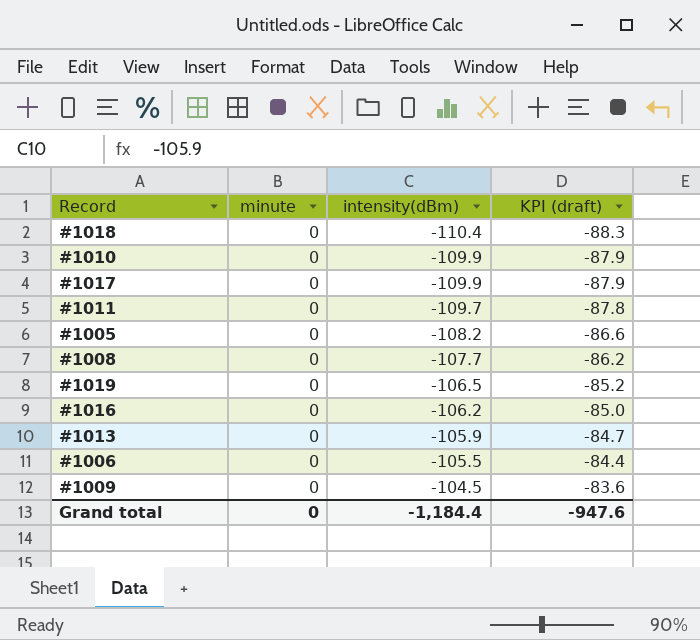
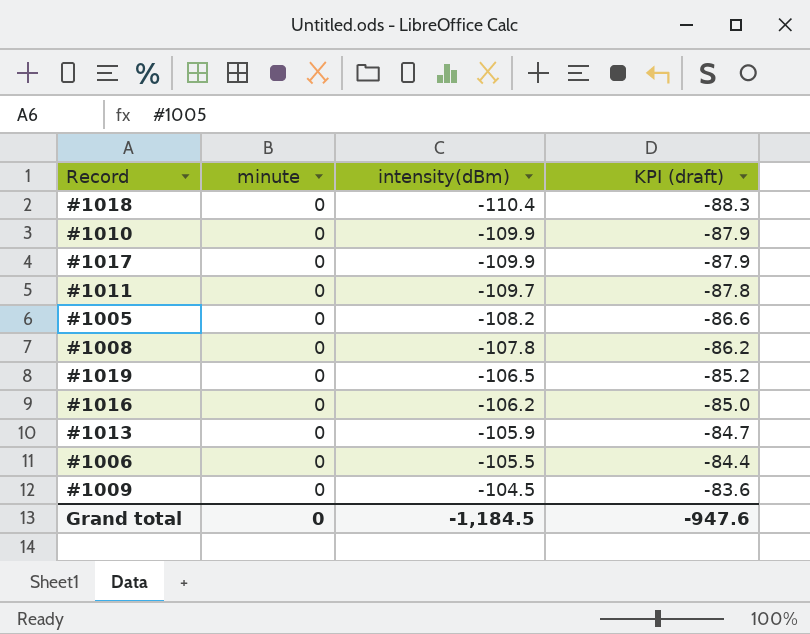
#1008 | intensity(dBm): -107.7 -> -107.8
Grand total | intensity(dBm): -1,184.4 -> -1,184.5

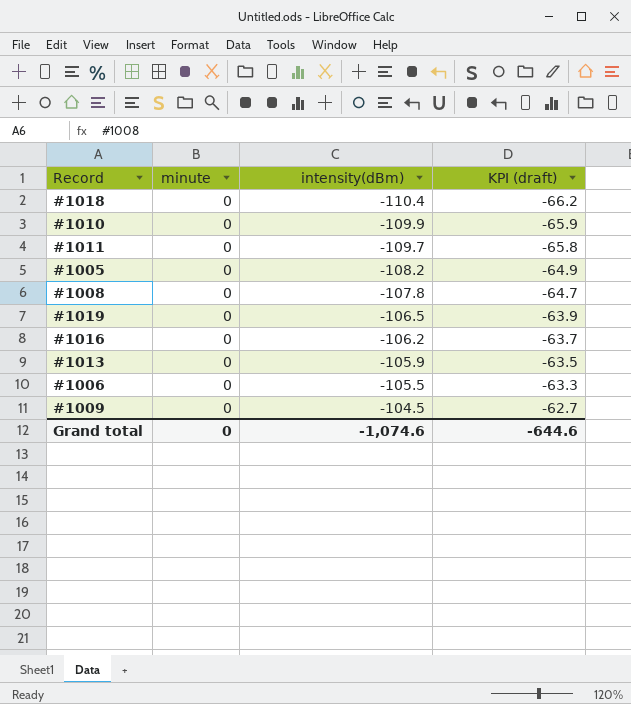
column KPI (draft) | formula: [intensity(dBm)] * 0.8 -> [intensity(dBm)] * 0.6
row #1017: 0 | -109.9 | -87.9 -> none
Grand total | intensity(dBm): -1,184.5 -> -1,074.6
Grand total | KPI (draft): -947.6 -> -644.6

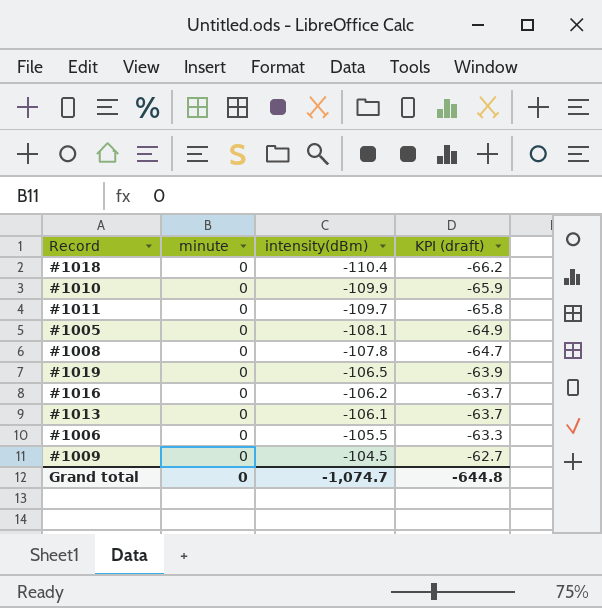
#1005 | intensity(dBm): -108.2 -> -108.1
#1013 | intensity(dBm): -105.9 -> -106.1
#1013 | KPI (draft): -63.5 -> -63.7
Grand total | intensity(dBm): -1,074.6 -> -1,074.7
Grand total | KPI (draft): -644.6 -> -644.8

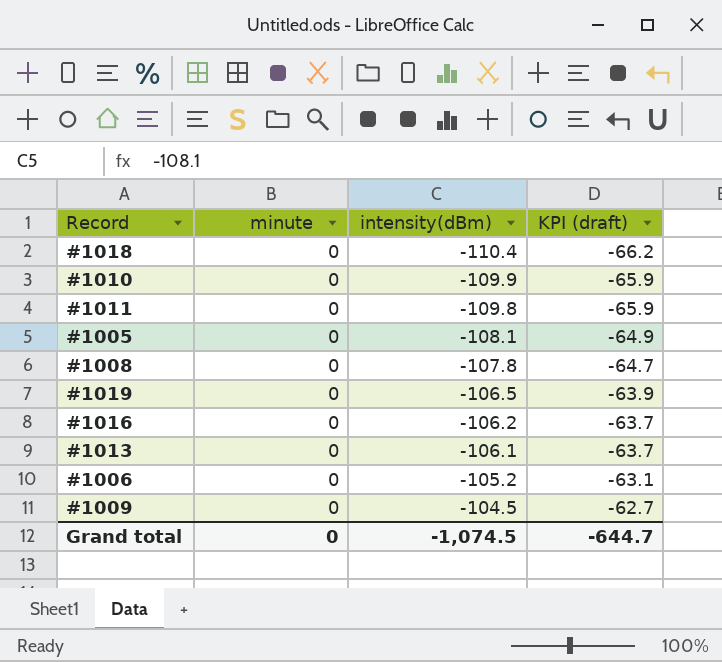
#1011 | intensity(dBm): -109.7 -> -109.8
#1011 | KPI (draft): -65.8 -> -65.9
#1006 | intensity(dBm): -105.5 -> -105.2
#1006 | KPI (draft): -63.3 -> -63.1
Grand total | intensity(dBm): -1,074.7 -> -1,074.5
Grand total | KPI (draft): -644.8 -> -644.7

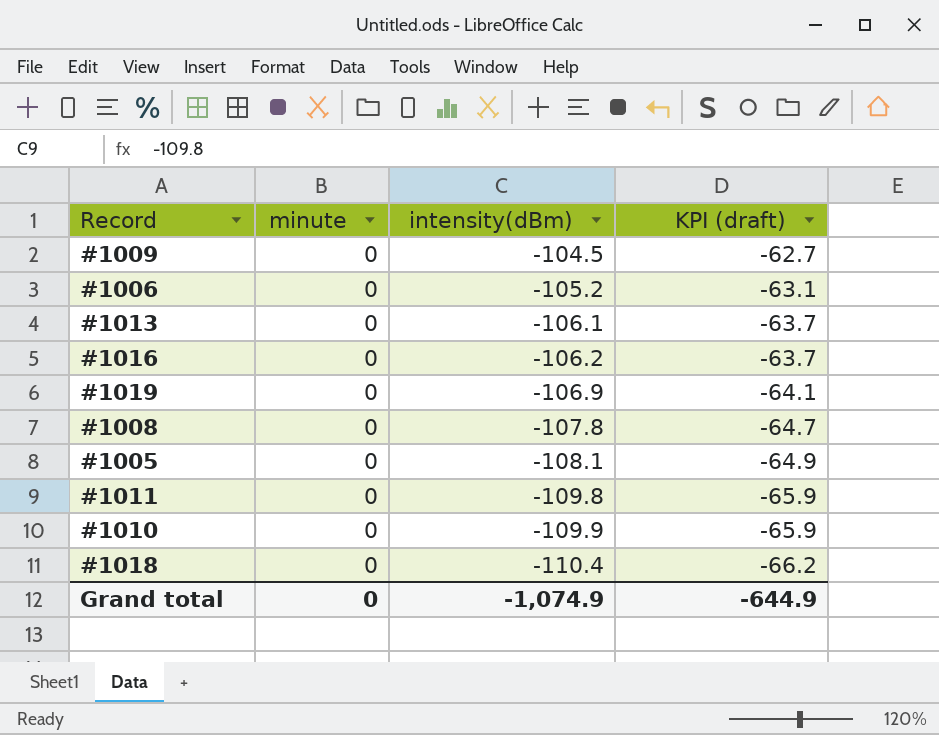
row order: intensity(dBm) ascending -> intensity(dBm) descending
#1019 | intensity(dBm): -106.5 -> -106.9
#1019 | KPI (draft): -63.9 -> -64.1
Grand total | intensity(dBm): -1,074.5 -> -1,074.9
Grand total | KPI (draft): -644.7 -> -644.9

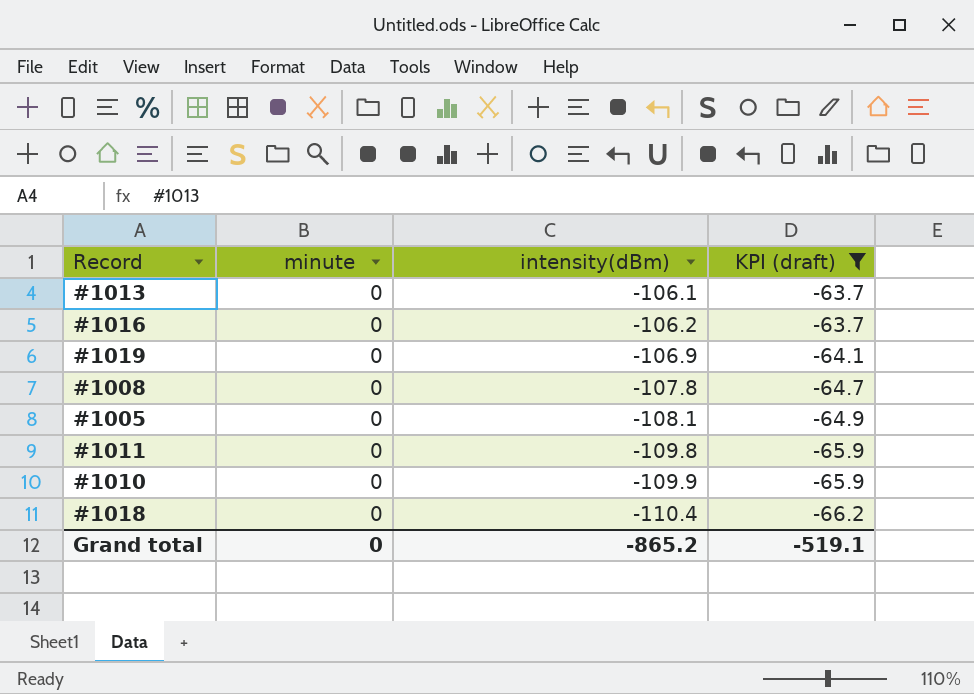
filter: none -> KPI (draft) <= -63.7
Grand total | intensity(dBm): -1,074.9 -> -865.2
Grand total | KPI (draft): -644.9 -> -519.1

